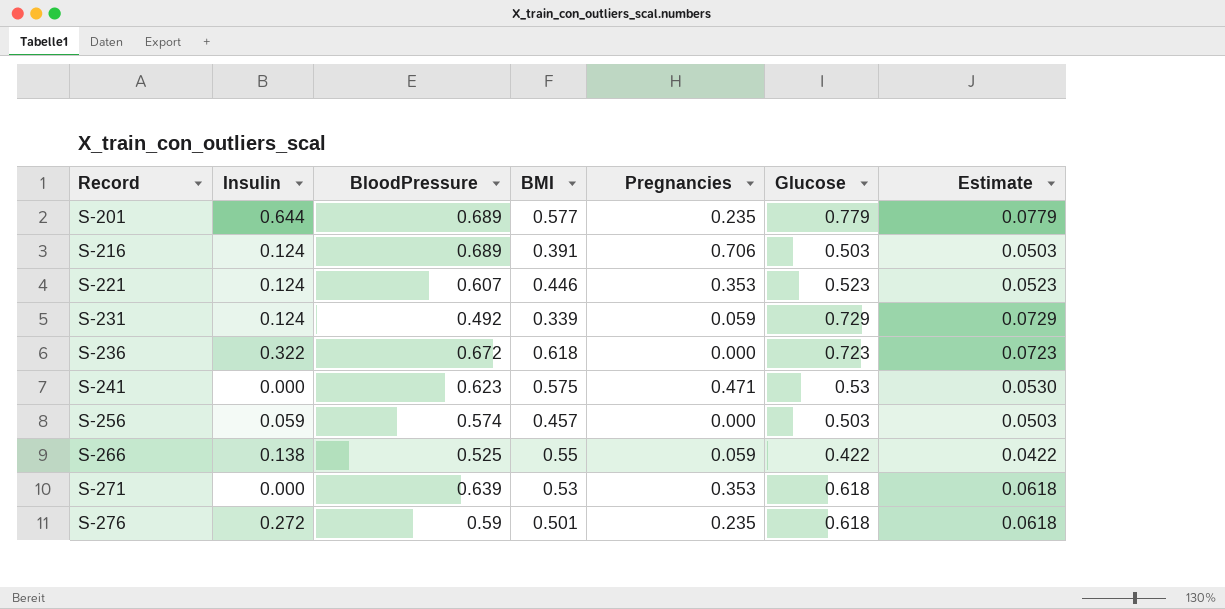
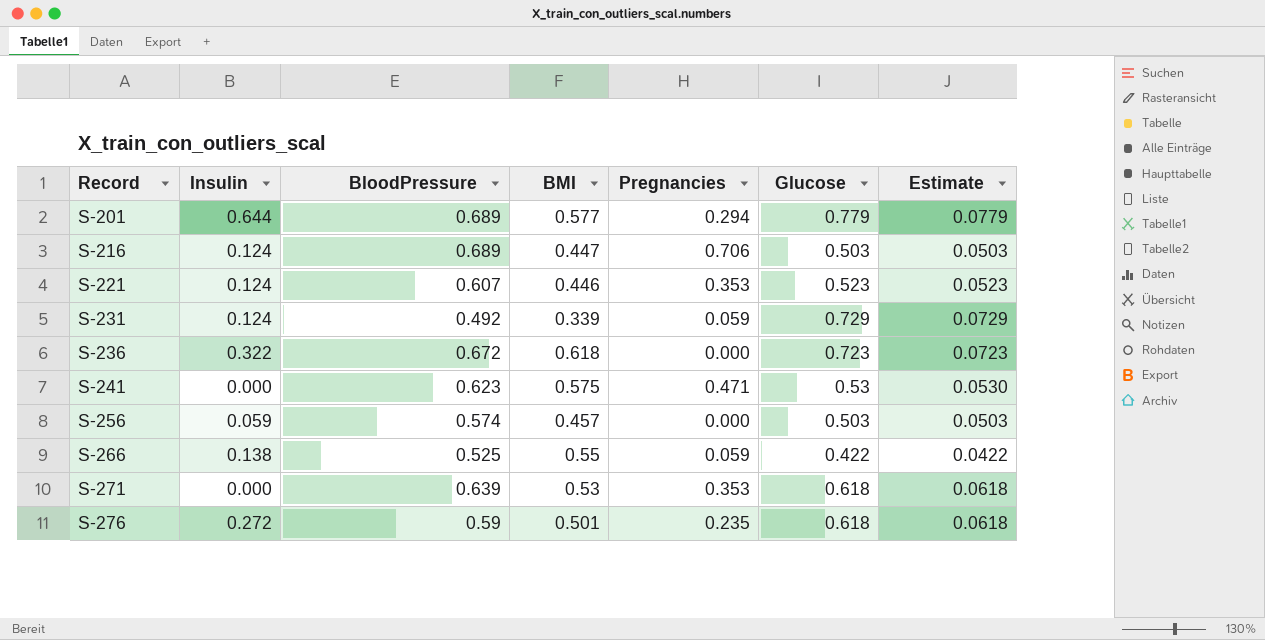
S-201 | Pregnancies: 0.235 -> 0.294
S-216 | BMI: 0.391 -> 0.447

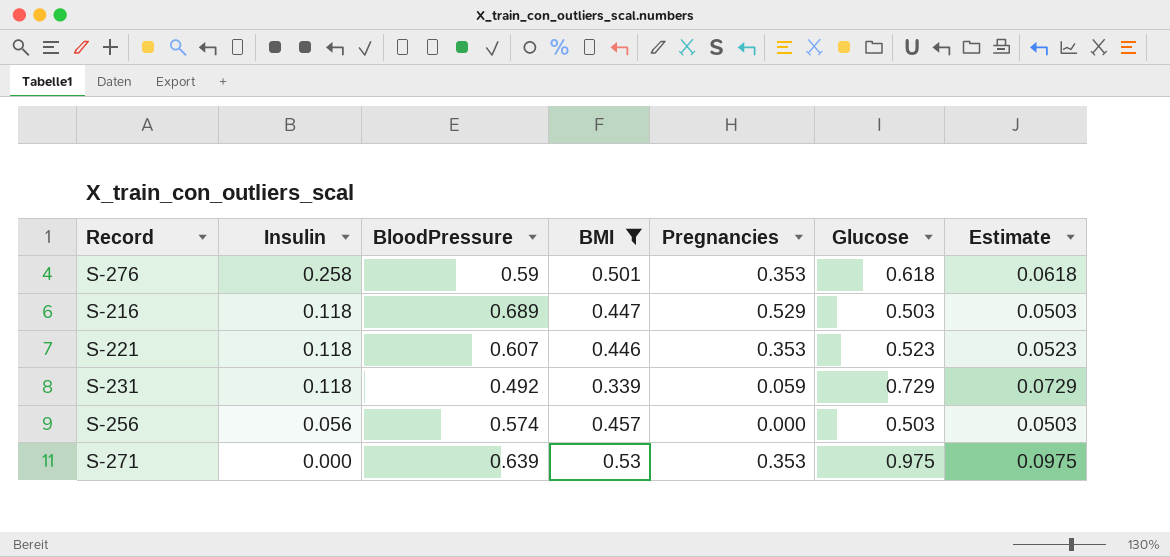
filter: none -> BMI <= 0.53
row order: Record ascending -> Insulin descending
S-276 | Insulin: 0.272 -> 0.258
S-276 | Pregnancies: 0.235 -> 0.353
S-216 | Insulin: 0.124 -> 0.118
S-216 | Pregnancies: 0.706 -> 0.529
S-221 | Insulin: 0.124 -> 0.118
S-231 | Insulin: 0.124 -> 0.118
S-256 | Insulin: 0.059 -> 0.056
S-271 | Glucose: 0.618 -> 0.975
S-271 | Estimate: 0.0618 -> 0.0975

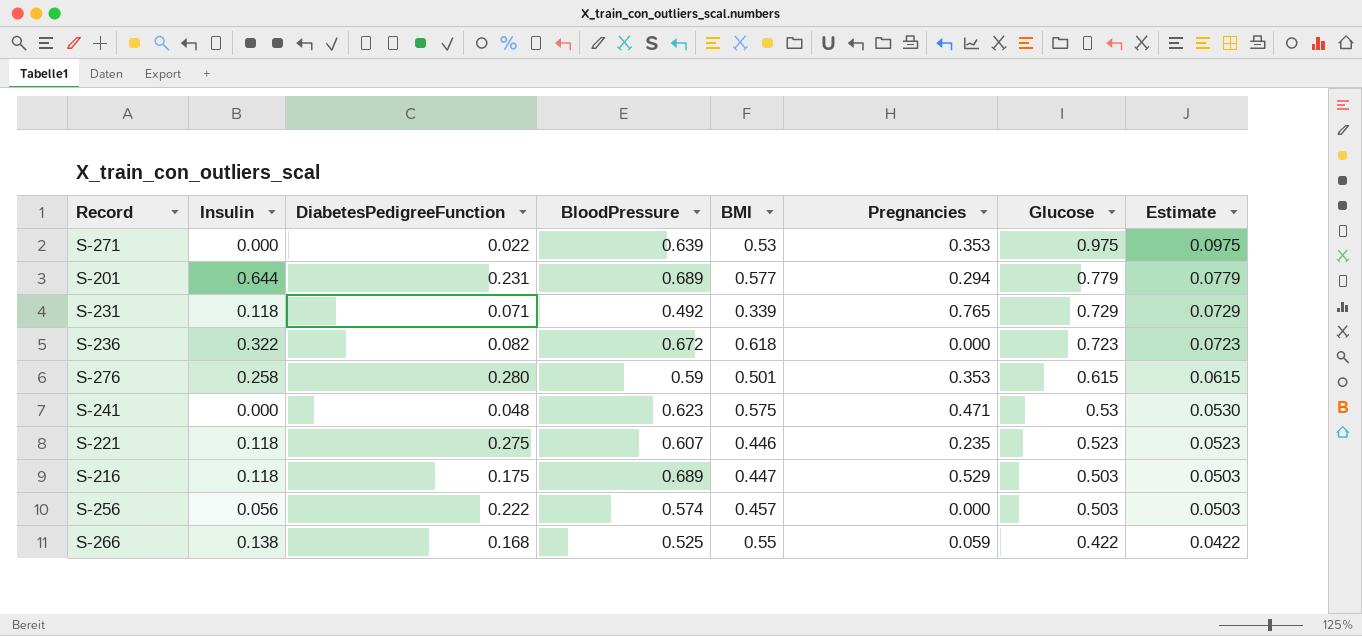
filter: BMI <= 0.53 -> none
row order: Insulin descending -> Glucose descending
column DiabetesPedigreeFunction | position: none -> 3
S-231 | Pregnancies: 0.059 -> 0.765
S-276 | Glucose: 0.618 -> 0.615
S-276 | Estimate: 0.0618 -> 0.0615
S-221 | Pregnancies: 0.353 -> 0.235

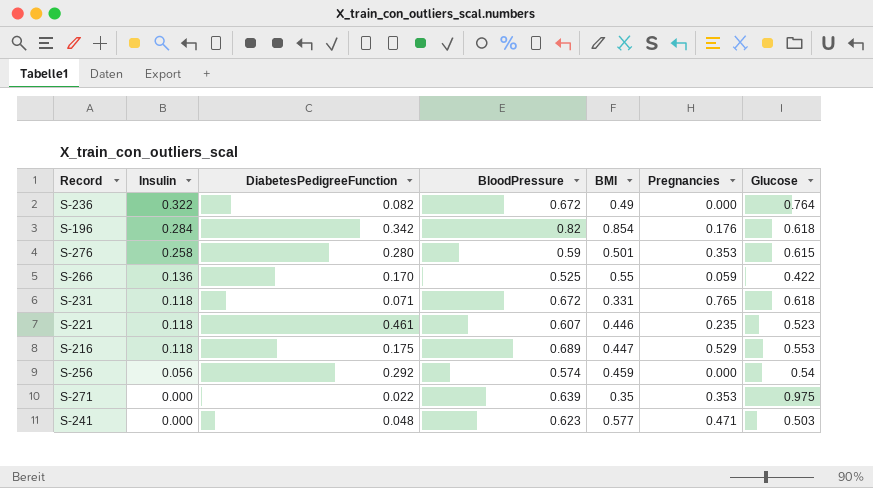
row order: Glucose descending -> Insulin descending
column Estimate | formula: [Glucose] * 0.1 -> none
row S-201: 0.644 | 0.231 | 0.689 | 0.577 | 0.294 | 0.779 | 0.0779 -> none
S-236 | BMI: 0.618 -> 0.49
S-236 | Glucose: 0.723 -> 0.764
row S-196: none -> 0.284 | 0.342 | 0.82 | 0.854 | 0.176 | 0.618
S-266 | Insulin: 0.138 -> 0.136
S-266 | DiabetesPedigreeFunction: 0.168 -> 0.170
S-231 | BloodPressure: 0.492 -> 0.672
S-231 | BMI: 0.339 -> 0.331
S-231 | Glucose: 0.729 -> 0.618
S-221 | DiabetesPedigreeFunction: 0.275 -> 0.461
S-216 | Glucose: 0.503 -> 0.553
S-256 | DiabetesPedigreeFunction: 0.222 -> 0.292
S-256 | BMI: 0.457 -> 0.459
S-256 | Glucose: 0.503 -> 0.54
S-271 | BMI: 0.53 -> 0.35
S-241 | BMI: 0.575 -> 0.577
S-241 | Glucose: 0.53 -> 0.503

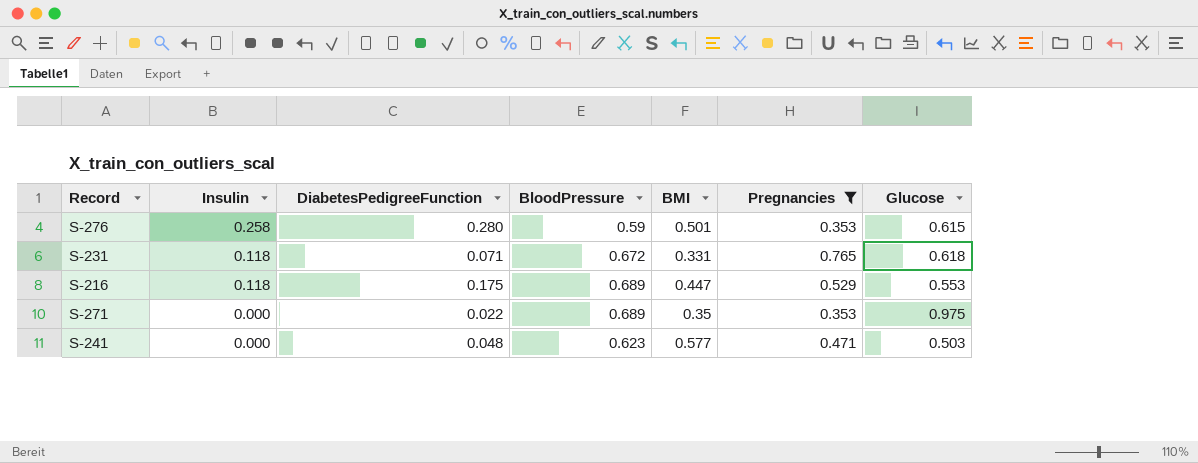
filter: none -> Pregnancies >= 0.353
S-271 | BloodPressure: 0.639 -> 0.689

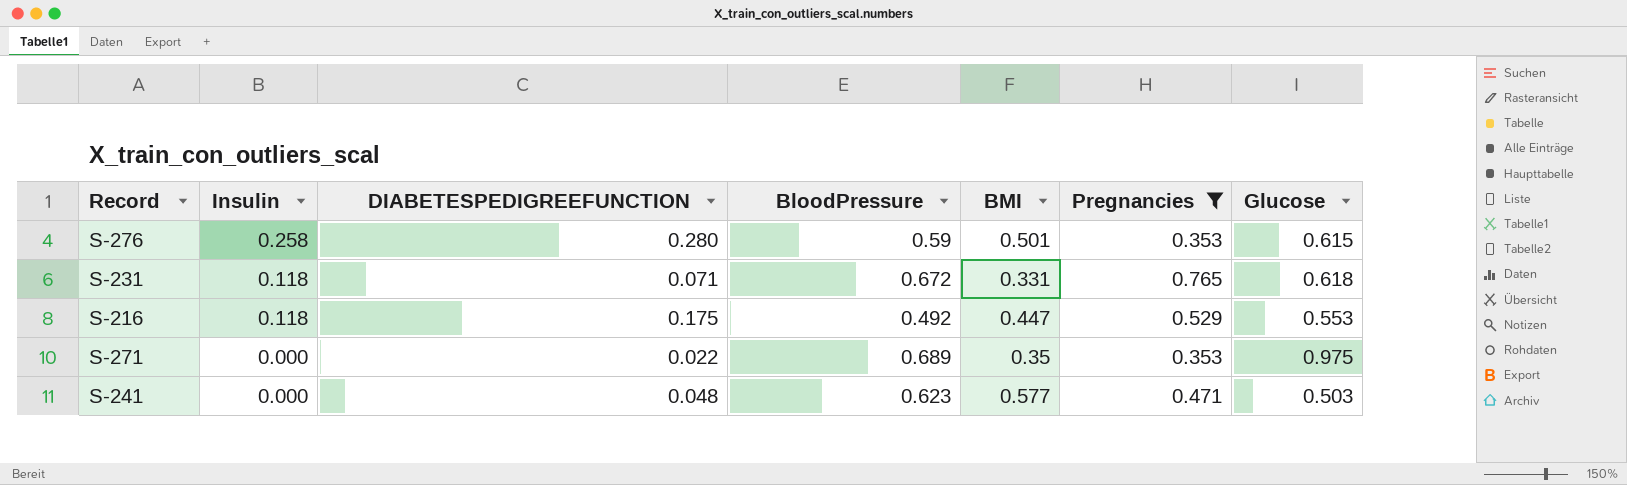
column name: DiabetesPedigreeFunction -> DIABETESPEDIGREEFUNCTION
S-216 | BloodPressure: 0.689 -> 0.492

